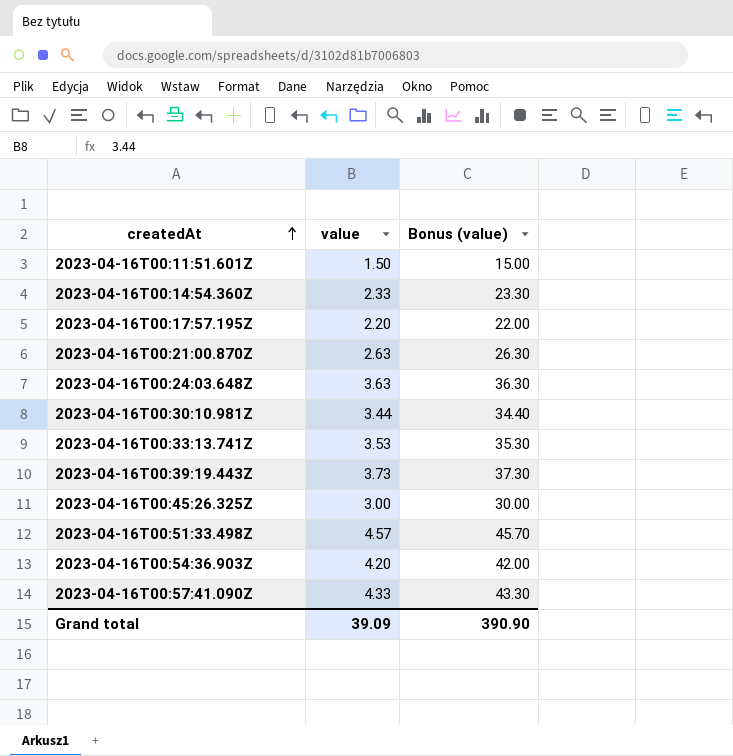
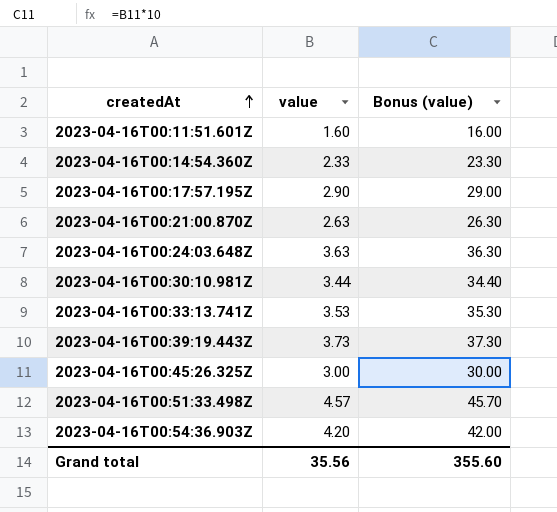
row 2023-04-16T00:57:41.090Z: 4.33 | 43.30 -> none
2023-04-16T00:11:51.601Z | value: 1.50 -> 1.60
2023-04-16T00:11:51.601Z | Bonus (value): 15.00 -> 16.00
2023-04-16T00:17:57.195Z | value: 2.20 -> 2.90
2023-04-16T00:17:57.195Z | Bonus (value): 22.00 -> 29.00
Grand total | value: 39.09 -> 35.56
Grand total | Bonus (value): 390.90 -> 355.60

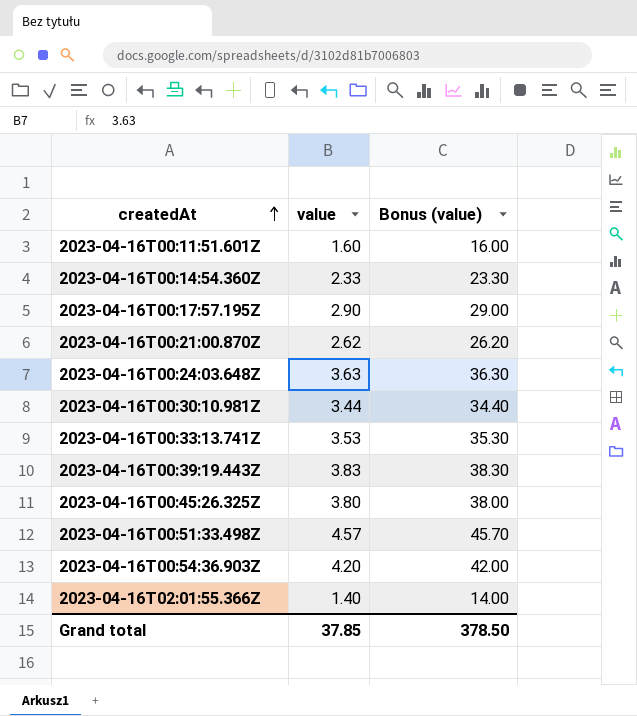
2023-04-16T00:21:00.870Z | value: 2.63 -> 2.62
2023-04-16T00:21:00.870Z | Bonus (value): 26.30 -> 26.20
2023-04-16T00:39:19.443Z | value: 3.73 -> 3.83
2023-04-16T00:39:19.443Z | Bonus (value): 37.30 -> 38.30
2023-04-16T00:45:26.325Z | value: 3.00 -> 3.80
2023-04-16T00:45:26.325Z | Bonus (value): 30.00 -> 38.00
row 2023-04-16T02:01:55.366Z: none -> 1.40 | 14.00
Grand total | value: 35.56 -> 37.85
Grand total | Bonus (value): 355.60 -> 378.50

